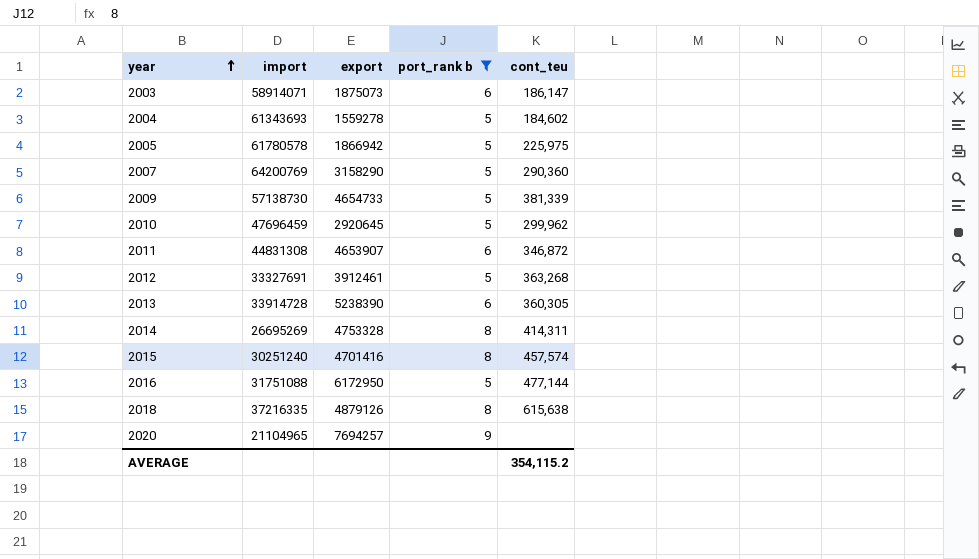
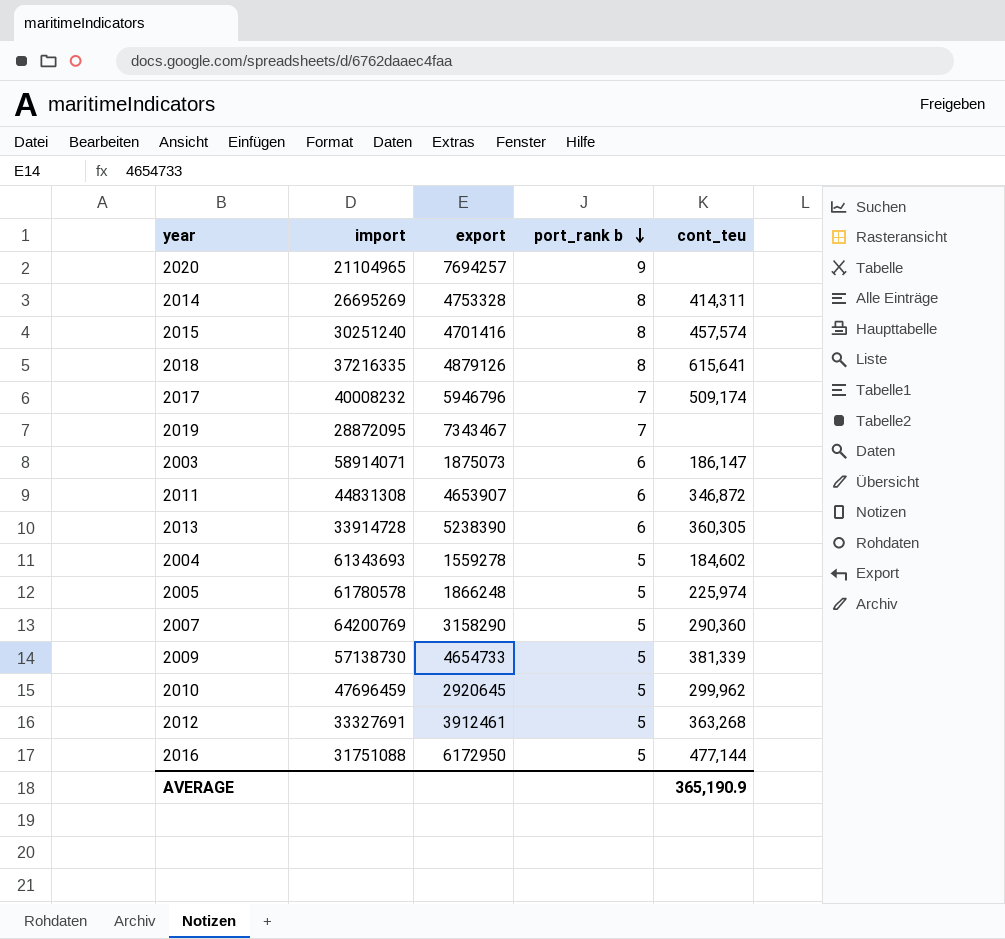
filter: port_rank b != 7 -> none
row order: year ascending -> port_rank b descending
2018 | cont_teu: 615,638 -> 615,641
2005 | export: 1866942 -> 1866248
2005 | cont_teu: 225,975 -> 225,974
AVERAGE | cont_teu: 354,115.2 -> 365,190.9

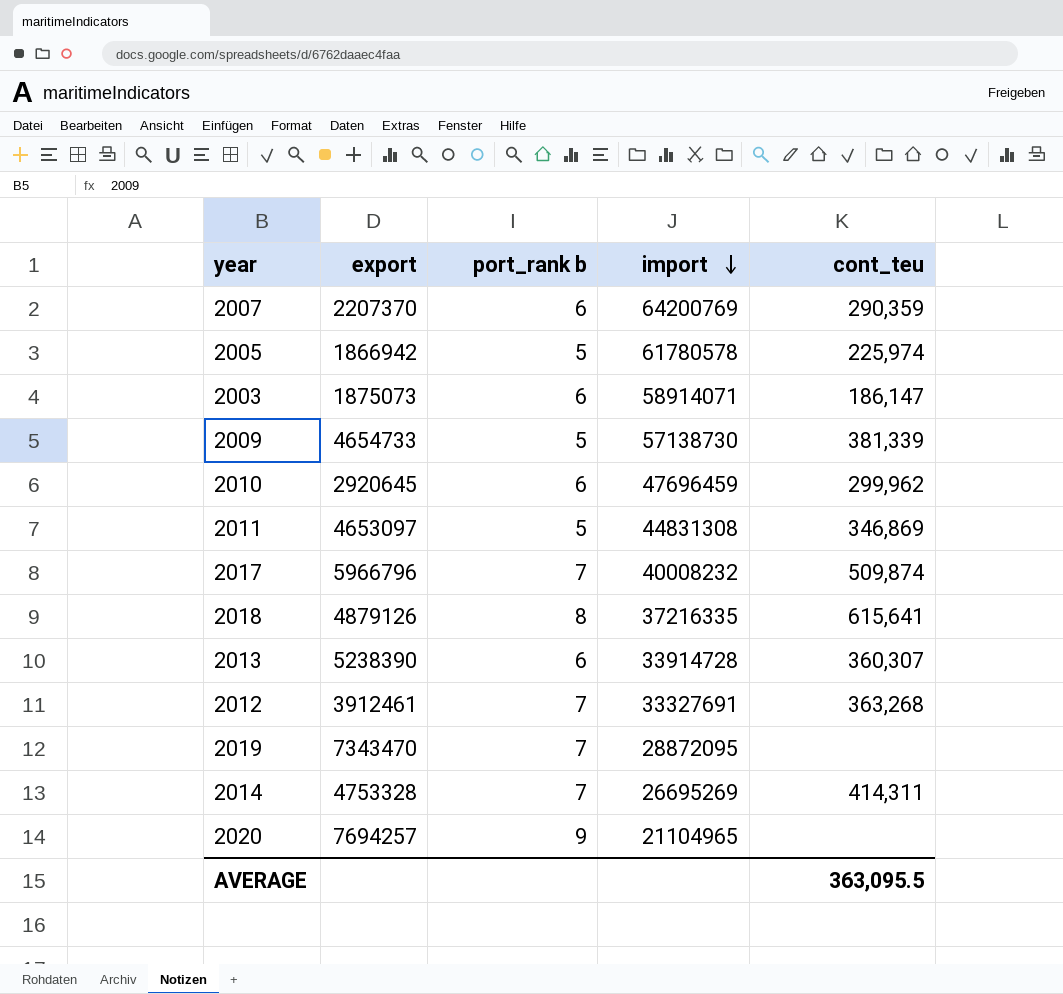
row order: port_rank b descending -> import descending
column import | position: 2 -> 4
row 2015: 30251240 | 4701416 | 8 | 457,574 -> none
row 2004: 61343693 | 1559278 | 5 | 184,602 -> none
row 2016: 31751088 | 6172950 | 5 | 477,144 -> none
2007 | export: 3158290 -> 2207370
2007 | port_rank b: 5 -> 6
2007 | cont_teu: 290,360 -> 290,359
2005 | export: 1866248 -> 1866942
2010 | port_rank b: 5 -> 6
2011 | export: 4653907 -> 4653097
2011 | port_rank b: 6 -> 5
2011 | cont_teu: 346,872 -> 346,869
2017 | export: 5946796 -> 5966796
2017 | cont_teu: 509,174 -> 509,874
2013 | cont_teu: 360,305 -> 360,307
2012 | port_rank b: 5 -> 7
2019 | export: 7343467 -> 7343470
2014 | port_rank b: 8 -> 7
AVERAGE | cont_teu: 365,190.9 -> 363,095.5

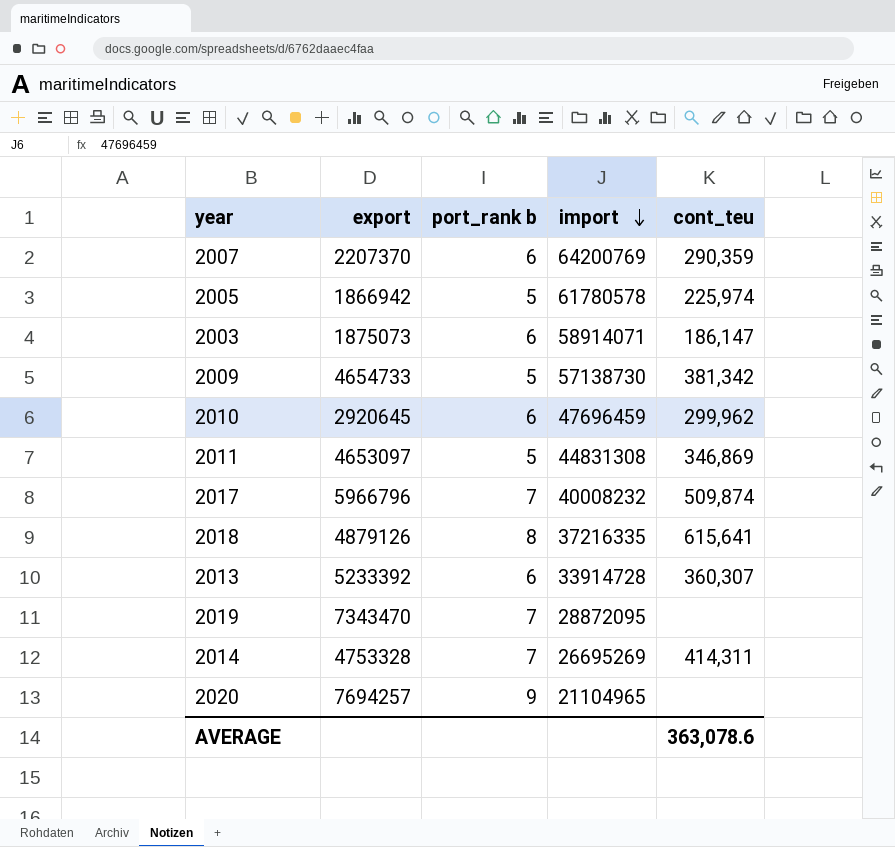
row 2012: 3912461 | 7 | 33327691 | 363,268 -> none
2009 | cont_teu: 381,339 -> 381,342
2013 | export: 5238390 -> 5233392
AVERAGE | cont_teu: 363,095.5 -> 363,078.6

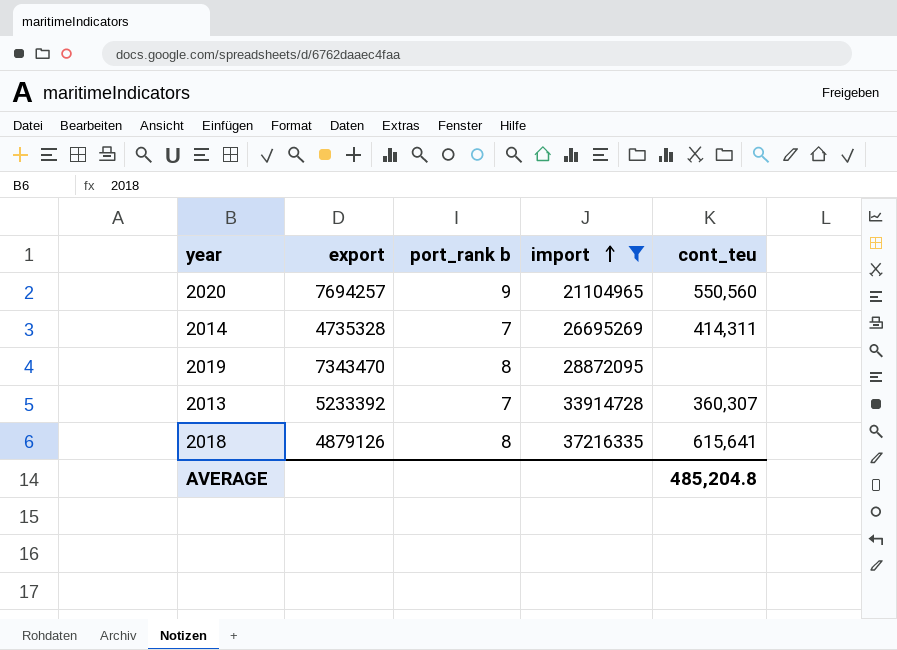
filter: none -> import <= 37216335
row order: import descending -> import ascending
2020 | cont_teu: none -> 550,560
2014 | export: 4753328 -> 4735328
2019 | port_rank b: 7 -> 8
2013 | port_rank b: 6 -> 7
AVERAGE | cont_teu: 363,078.6 -> 485,204.8

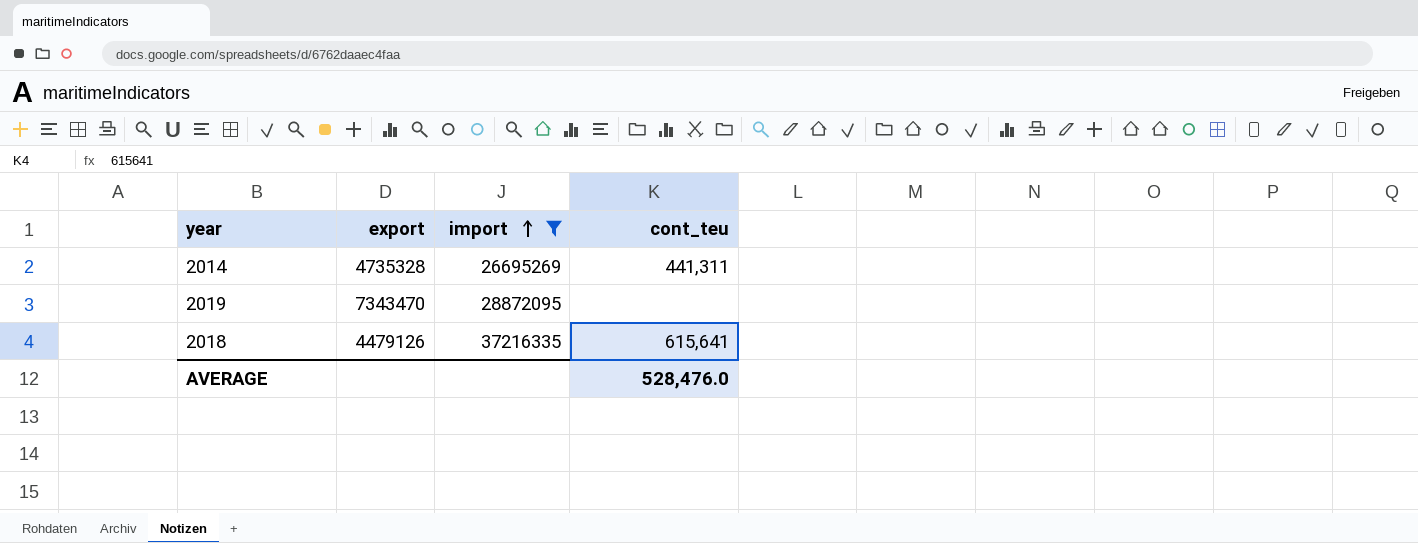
column port_rank b | position: 3 -> none
row 2020: 7694257 | 9 | 21104965 | 550,560 -> none
row 2013: 5233392 | 7 | 33914728 | 360,307 -> none
2014 | cont_teu: 414,311 -> 441,311
2018 | export: 4879126 -> 4479126
AVERAGE | cont_teu: 485,204.8 -> 528,476.0

